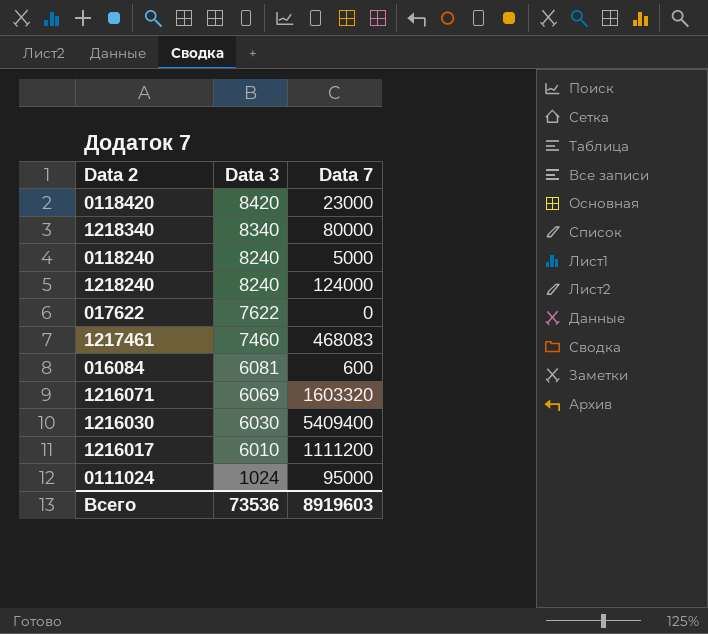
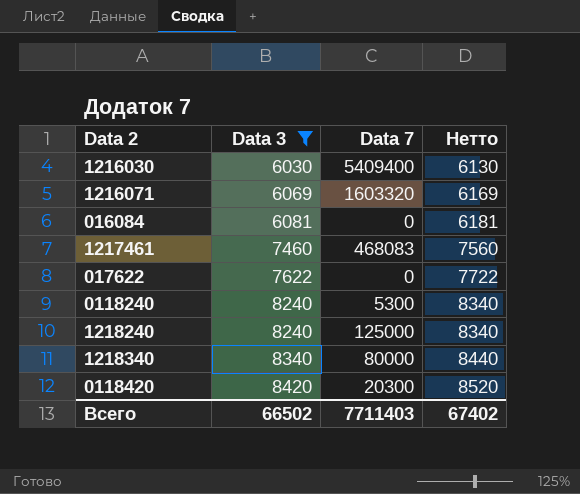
filter: none -> Data 3 >= 6030
row order: Data 3 descending -> Data 3 ascending
column Нетто | formula: none -> [Data 3] + 100
016084 | Data 7: 600 -> 0
0118240 | Data 7: 5000 -> 5300
1218240 | Data 7: 124000 -> 125000
0118420 | Data 7: 23000 -> 20300
Всего | Data 3: 73536 -> 66502
Всего | Data 7: 8919603 -> 7711403

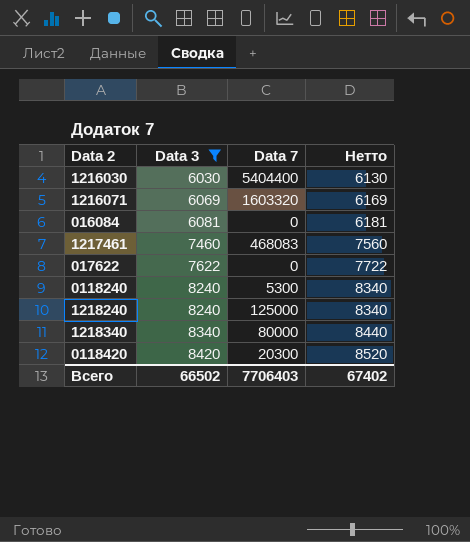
1216030 | Data 7: 5409400 -> 5404400
Всего | Data 7: 7711403 -> 7706403

